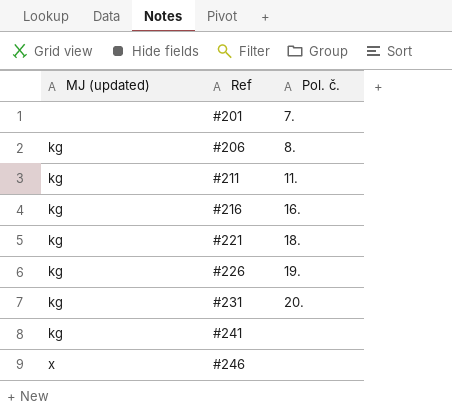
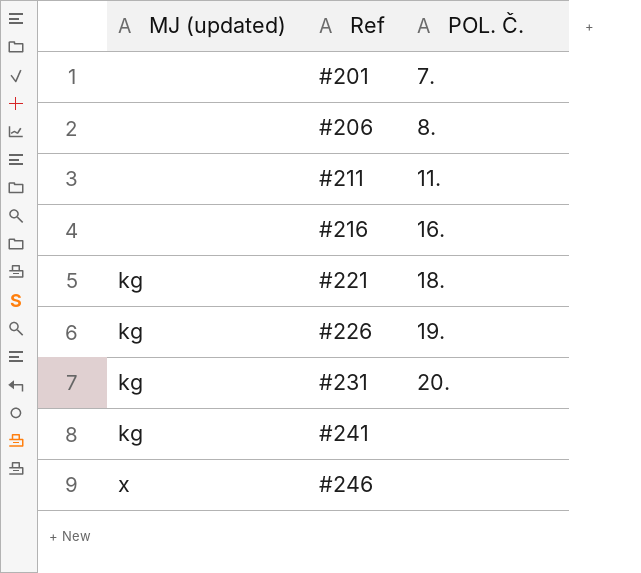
column name: Pol. č. -> POL. Č.
#206 | MJ (updated): kg -> none
#211 | MJ (updated): kg -> none
#216 | MJ (updated): kg -> none

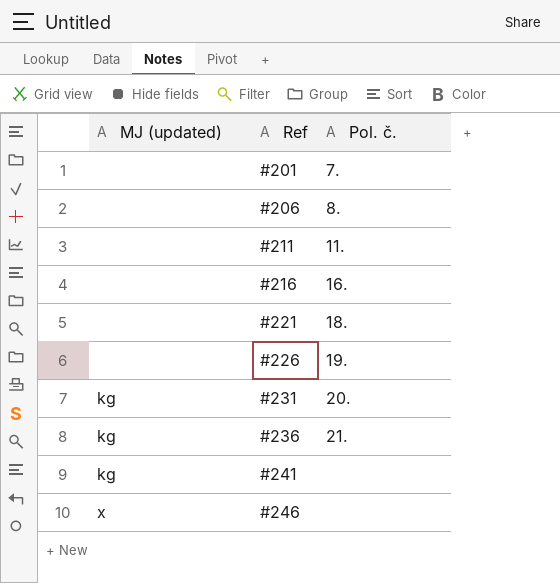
column name: POL. Č. -> Pol. č.
#221 | MJ (updated): kg -> none
#226 | MJ (updated): kg -> none
row #236: none -> kg | 21.

